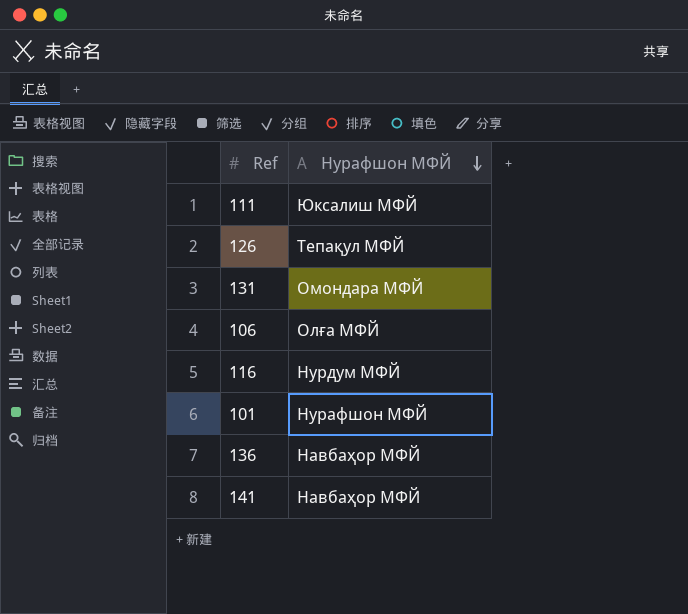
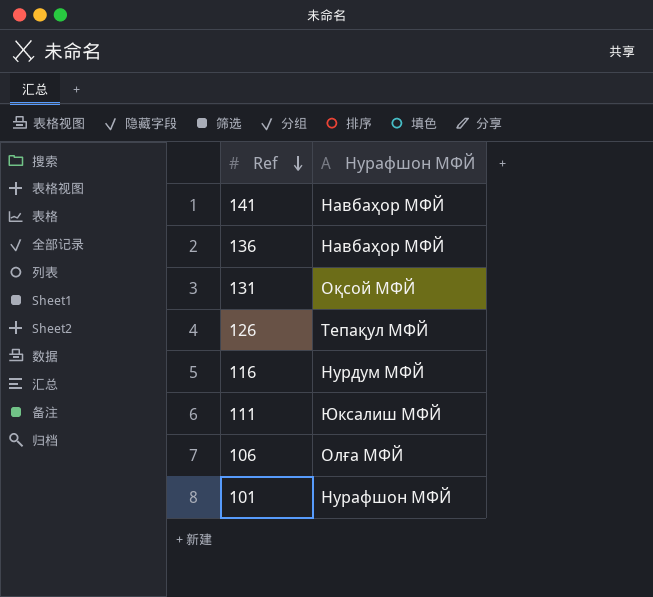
row order: Нурафшон МФЙ descending -> Ref descending
131 | Нурафшон МФЙ: Омондара МФЙ -> Оқсой МФЙ

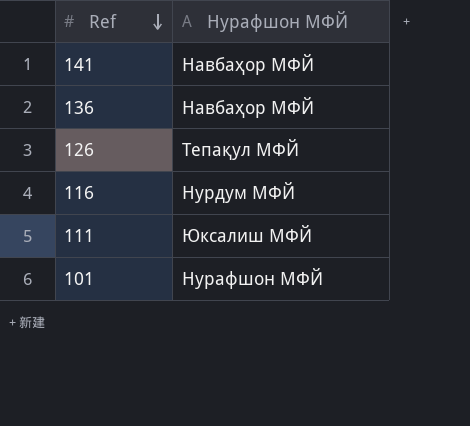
row 131: Оқсой МФЙ -> none
row 106: Олға МФЙ -> none

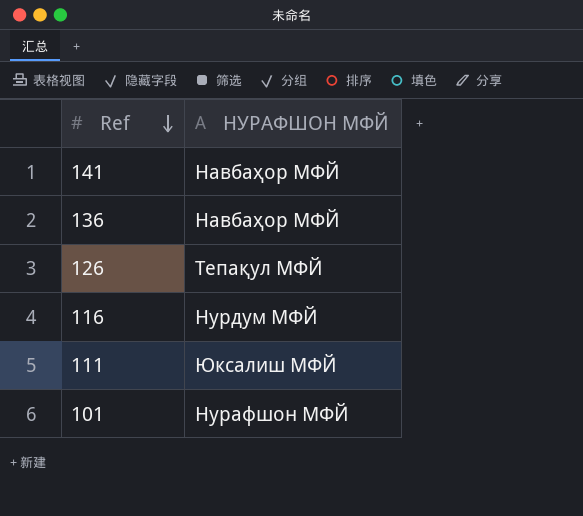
column name: Нурафшон МФЙ -> НУРАФШОН МФЙ

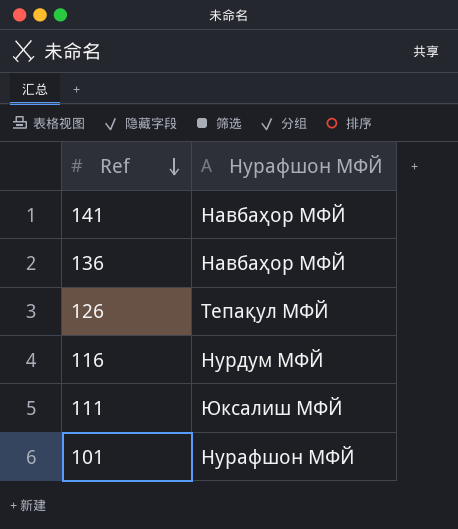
column name: НУРАФШОН МФЙ -> Нурафшон МФЙ

